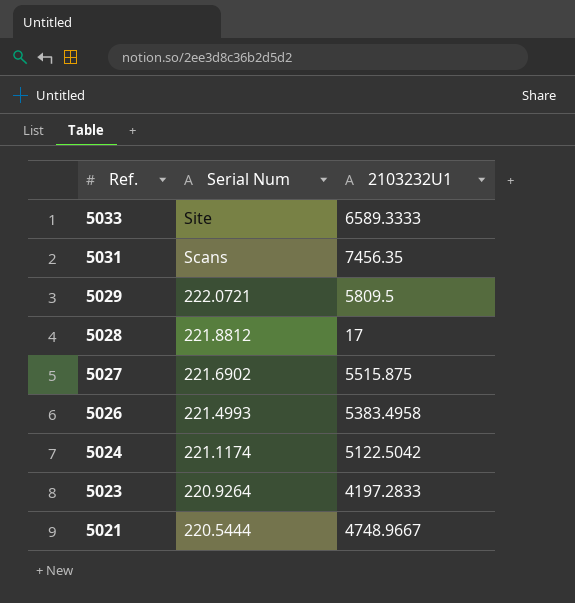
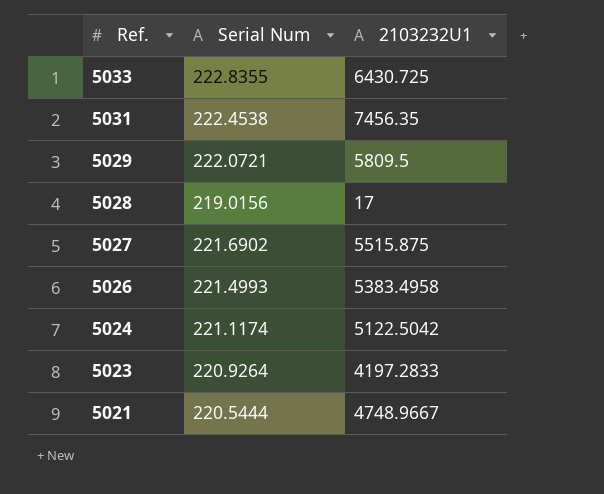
5033 | Serial Num: Site -> 222.8355
5033 | 2103232U1: 6589.3333 -> 6430.725
5031 | Serial Num: Scans -> 222.4538
5028 | Serial Num: 221.8812 -> 219.0156

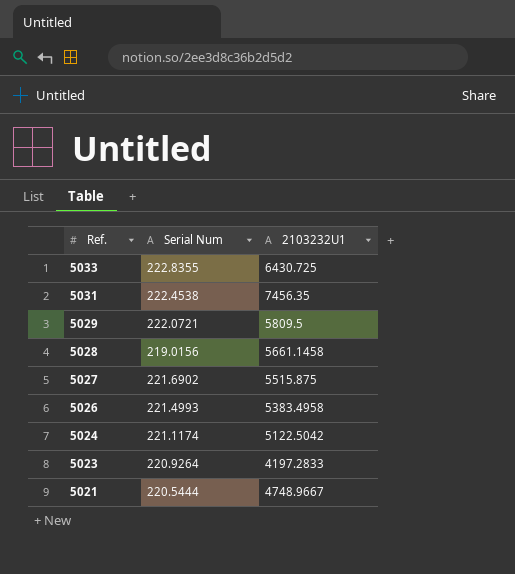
5028 | 2103232U1: 17 -> 5661.1458

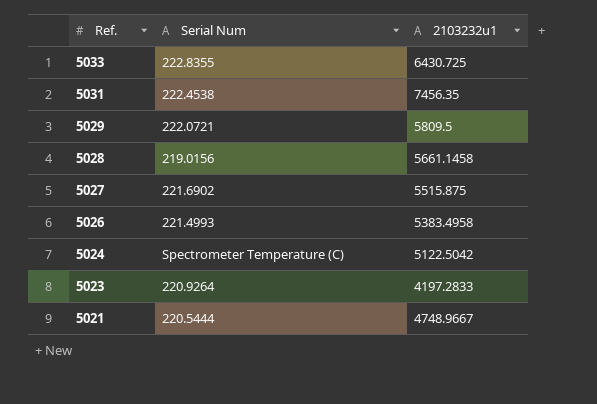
column name: 2103232U1 -> 2103232u1
5024 | Serial Num: 221.1174 -> Spectrometer Temperature (C)

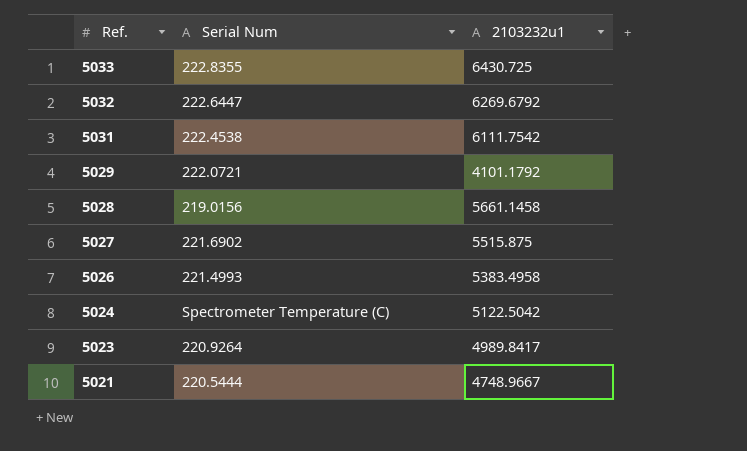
row 5032: none -> 222.6447 | 6269.6792
5031 | 2103232u1: 7456.35 -> 6111.7542
5029 | 2103232u1: 5809.5 -> 4101.1792
5023 | 2103232u1: 4197.2833 -> 4989.8417

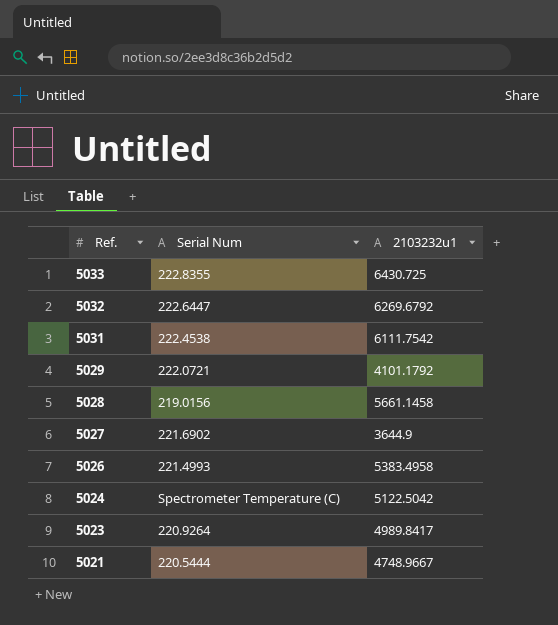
5027 | 2103232u1: 5515.875 -> 3644.9

